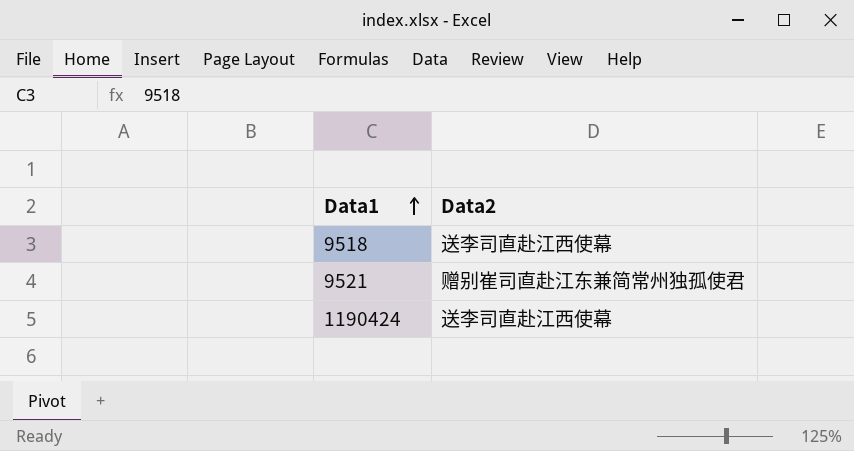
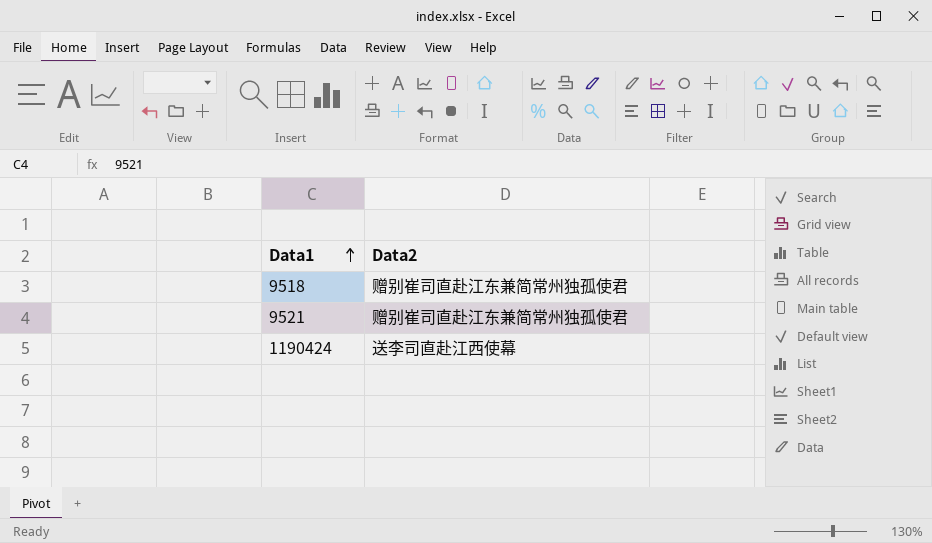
9518 | Data2: 送李司直赴江西使幕 -> 赠别崔司直赴江东兼简常州独孤使君

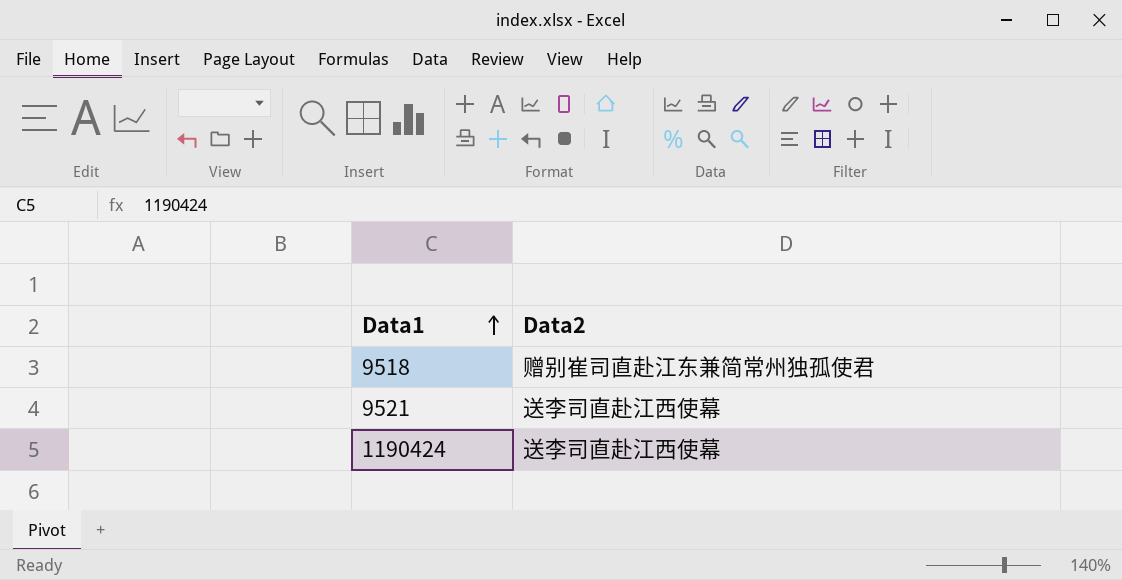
9521 | Data2: 赠别崔司直赴江东兼简常州独孤使君 -> 送李司直赴江西使幕

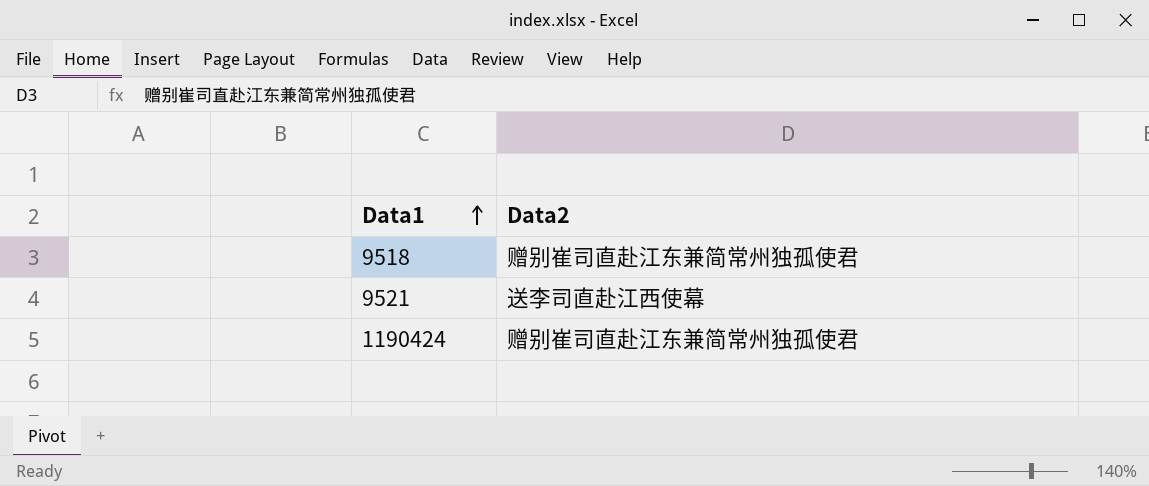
1190424 | Data2: 送李司直赴江西使幕 -> 赠别崔司直赴江东兼简常州独孤使君

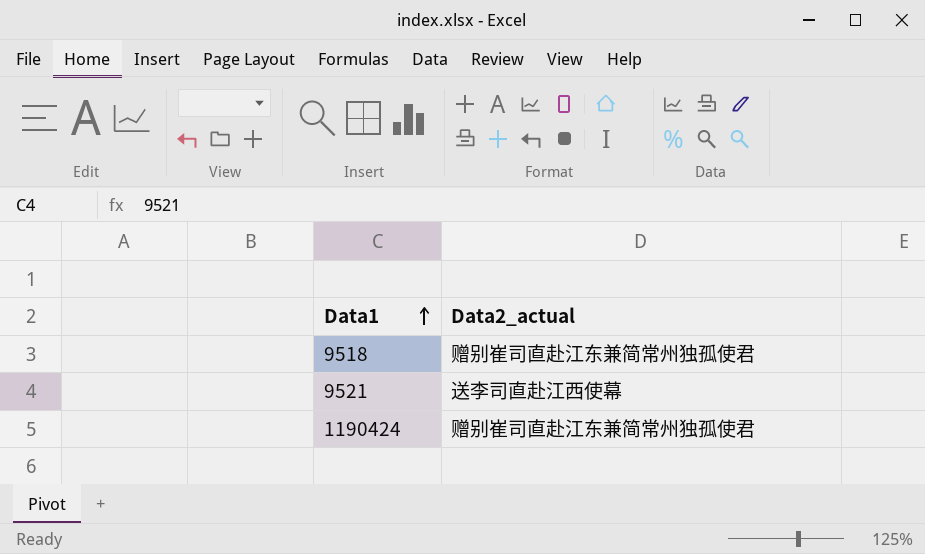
column name: Data2 -> Data2_actual

